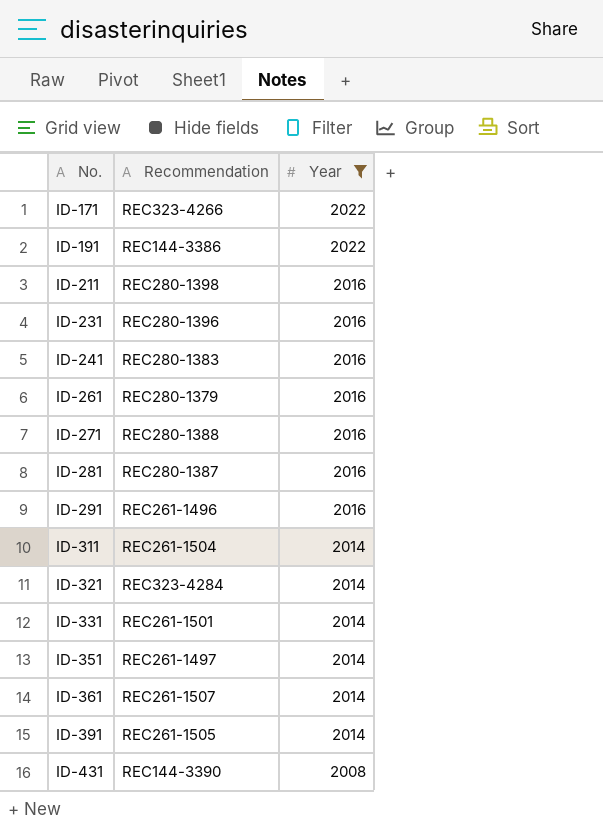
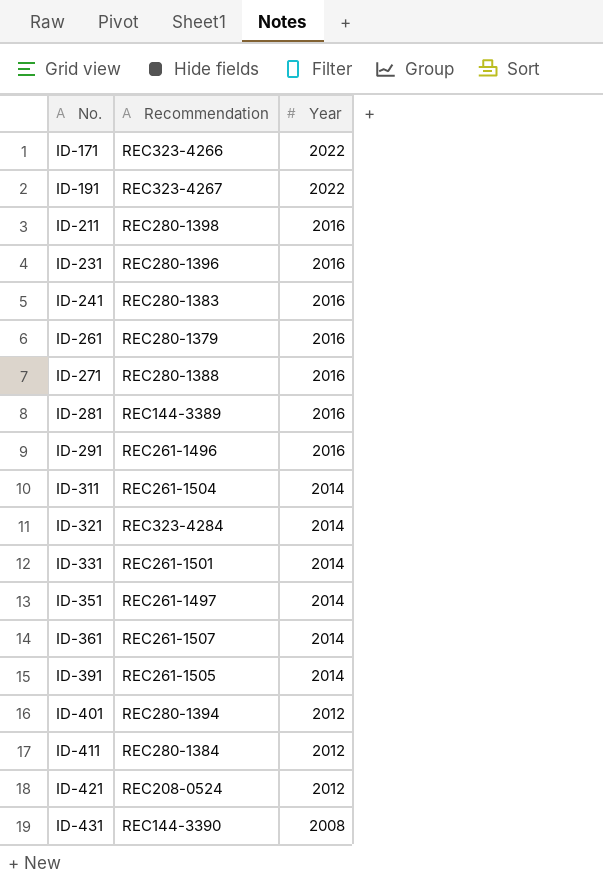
filter: Year != 2012 -> none
ID-191 | Recommendation: REC144-3386 -> REC323-4267
ID-281 | Recommendation: REC280-1387 -> REC144-3389

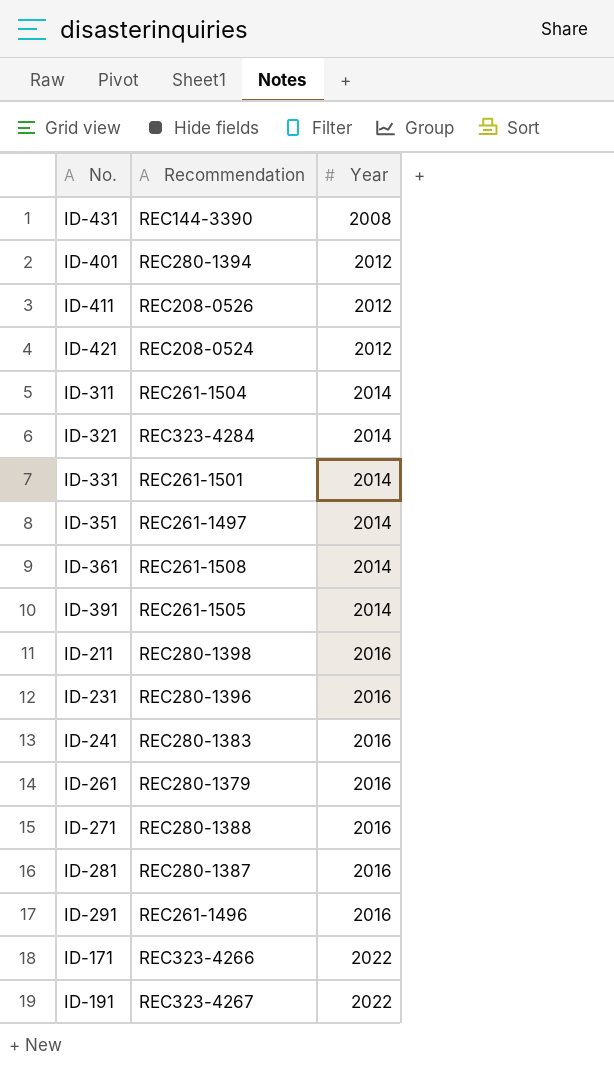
row order: No. ascending -> Year ascending
ID-411 | Recommendation: REC280-1384 -> REC208-0526
ID-361 | Recommendation: REC261-1507 -> REC261-1508
ID-281 | Recommendation: REC144-3389 -> REC280-1387

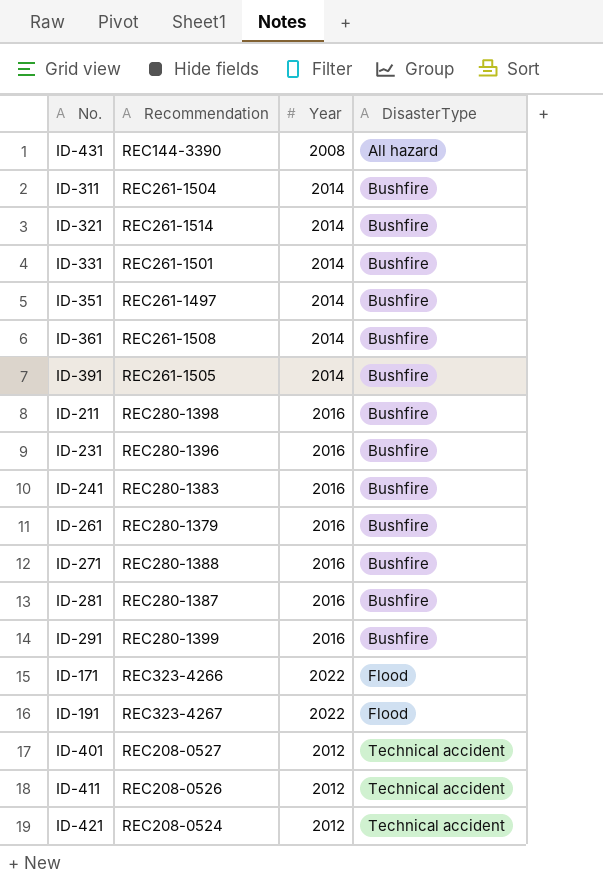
row order: Year ascending -> DisasterType ascending
column DisasterType | position: none -> 4
ID-321 | Recommendation: REC323-4284 -> REC261-1514
ID-291 | Recommendation: REC261-1496 -> REC280-1399
ID-401 | Recommendation: REC280-1394 -> REC208-0527

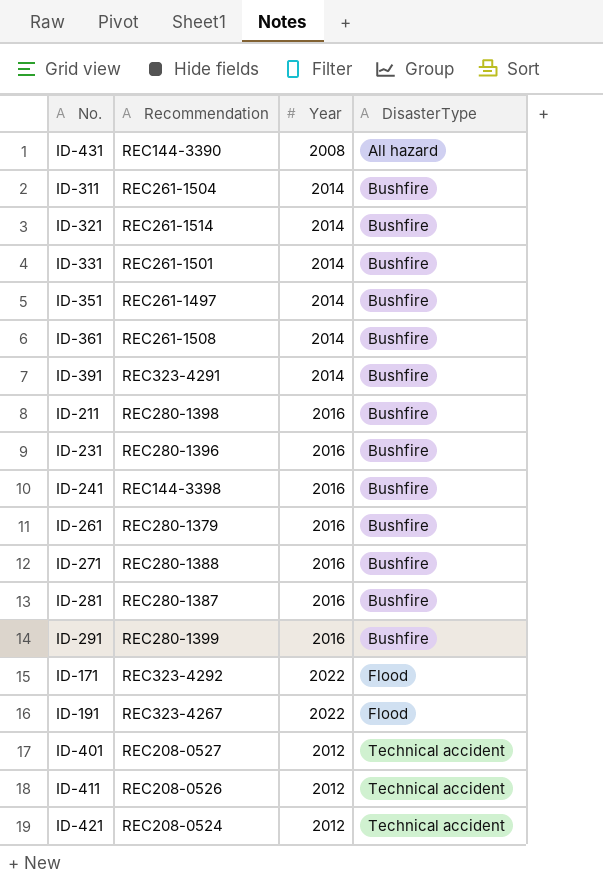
ID-391 | Recommendation: REC261-1505 -> REC323-4291
ID-241 | Recommendation: REC280-1383 -> REC144-3398
ID-171 | Recommendation: REC323-4266 -> REC323-4292

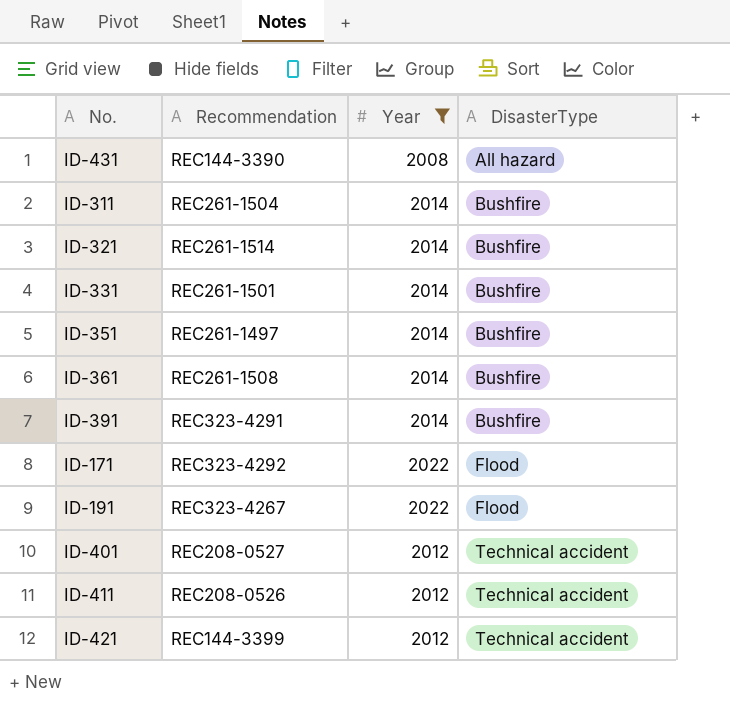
filter: none -> Year != 2016
ID-421 | Recommendation: REC208-0524 -> REC144-3399

